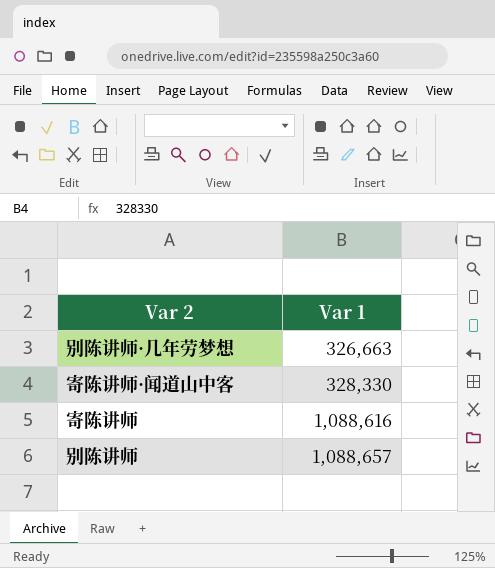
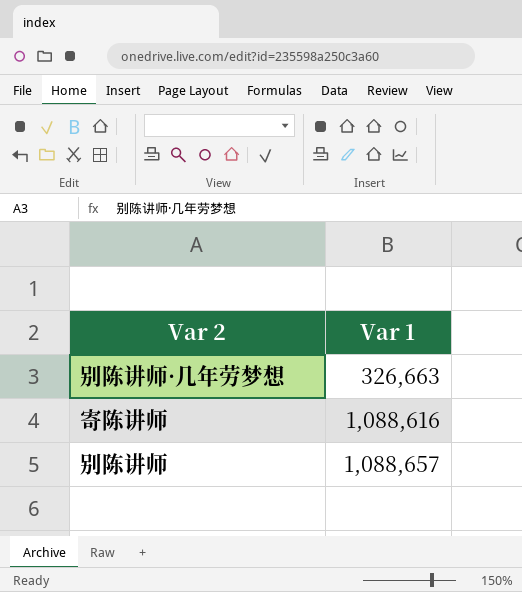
row 寄陈讲师·闻道山中客: 328,330 -> none

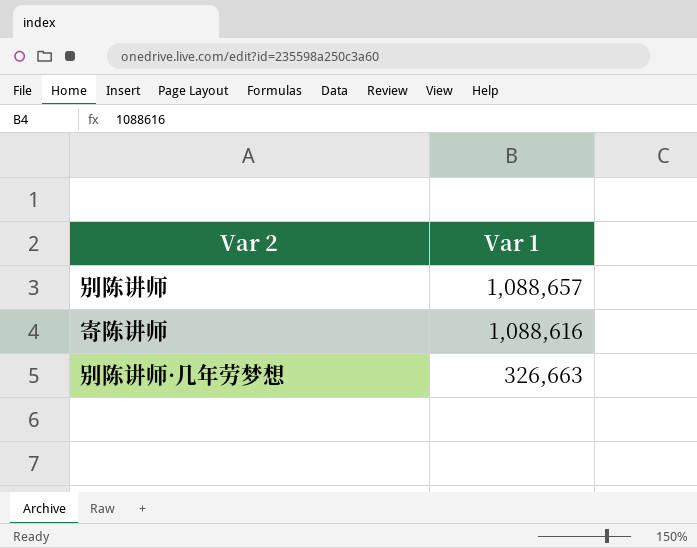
row order: Var 1 ascending -> Var 1 descending

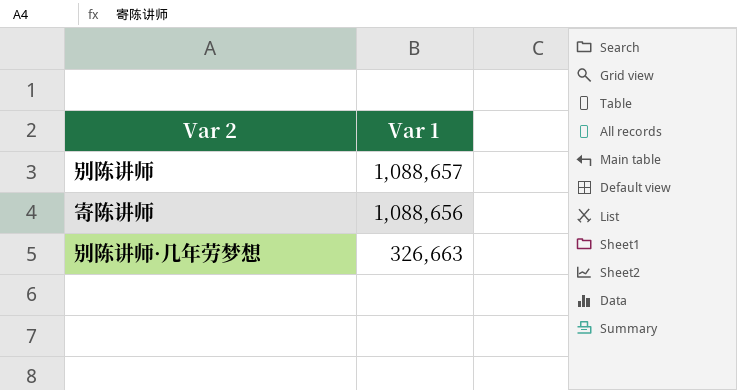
寄陈讲师 | Var 1: 1,088,616 -> 1,088,656

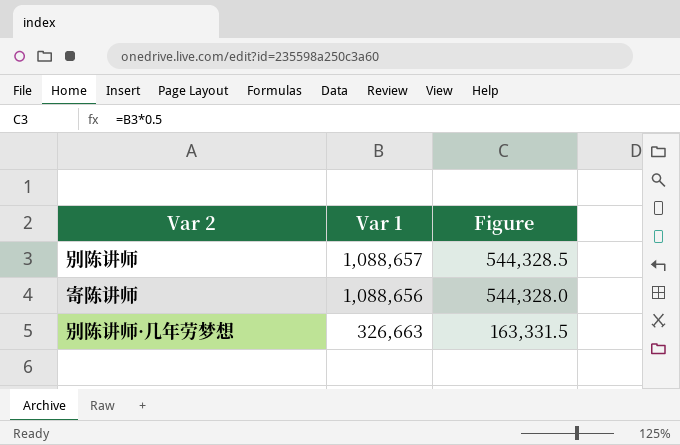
column Figure | formula: none -> [Var 1] * 0.5

